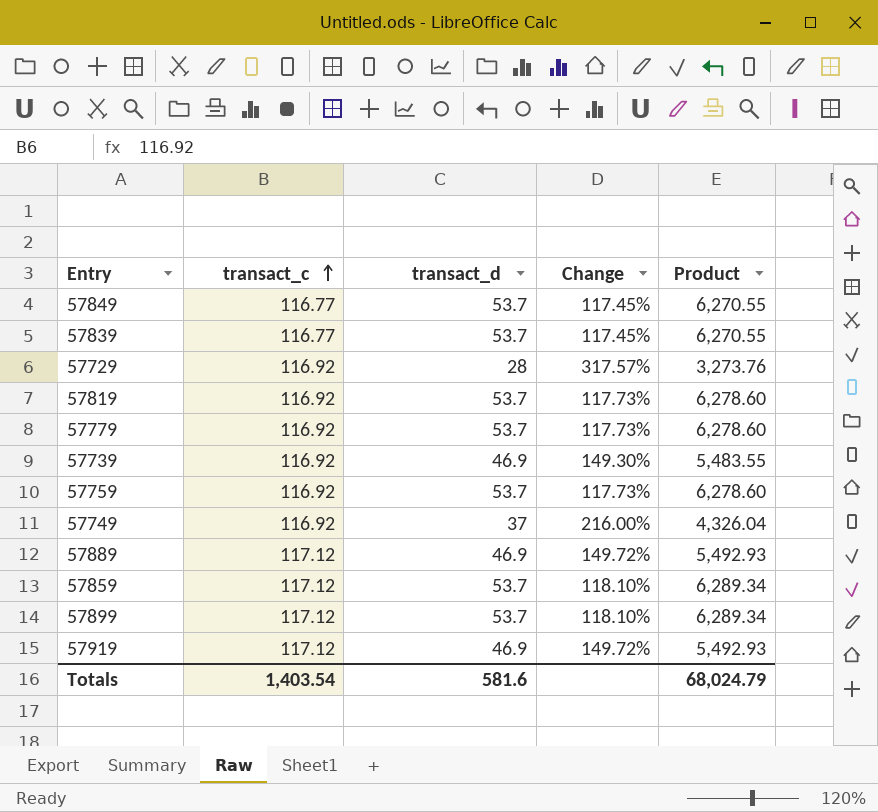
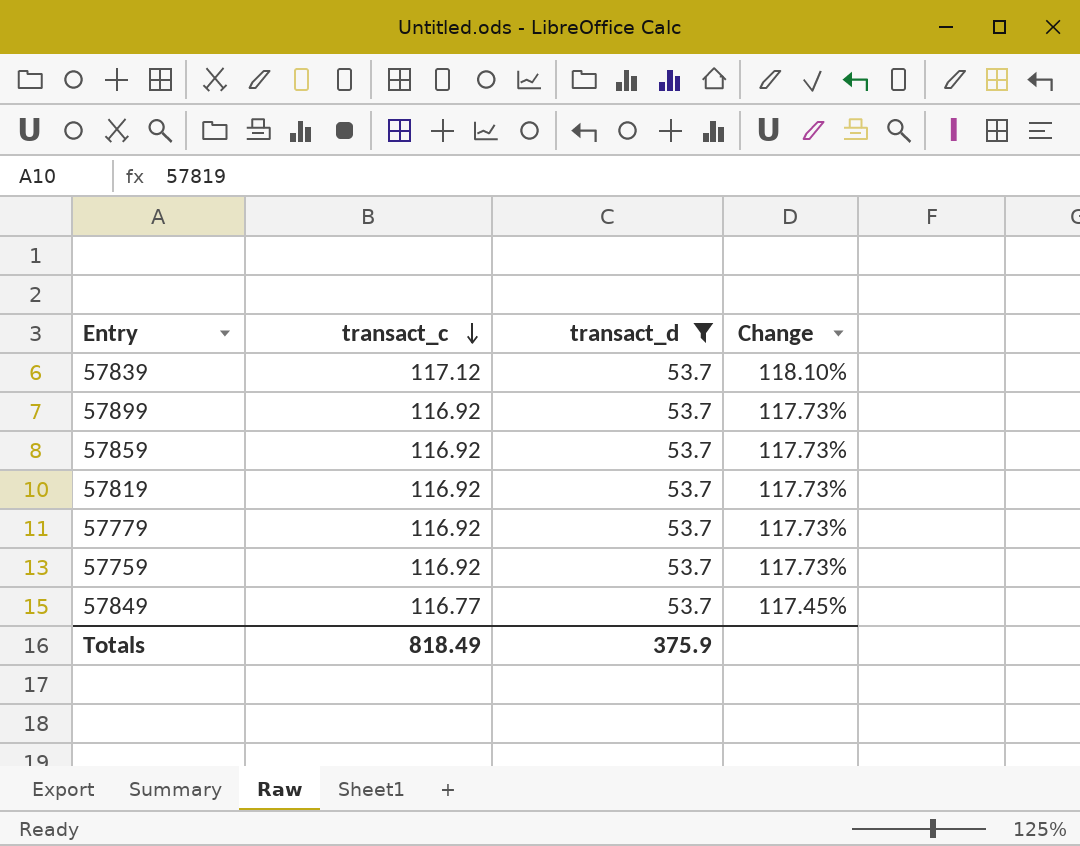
filter: none -> transact_d = 53.7
row order: transact_c ascending -> transact_c descending
column Product | formula: [transact_c] * [transact_d] -> none
57839 | transact_c: 116.77 -> 117.12
57839 | Change: 117.45% -> 118.10%
57899 | transact_c: 117.12 -> 116.92
57899 | Change: 118.10% -> 117.73%
57859 | transact_c: 117.12 -> 116.92
57859 | Change: 118.10% -> 117.73%
Totals | transact_c: 1,403.54 -> 818.49
Totals | transact_d: 581.6 -> 375.9

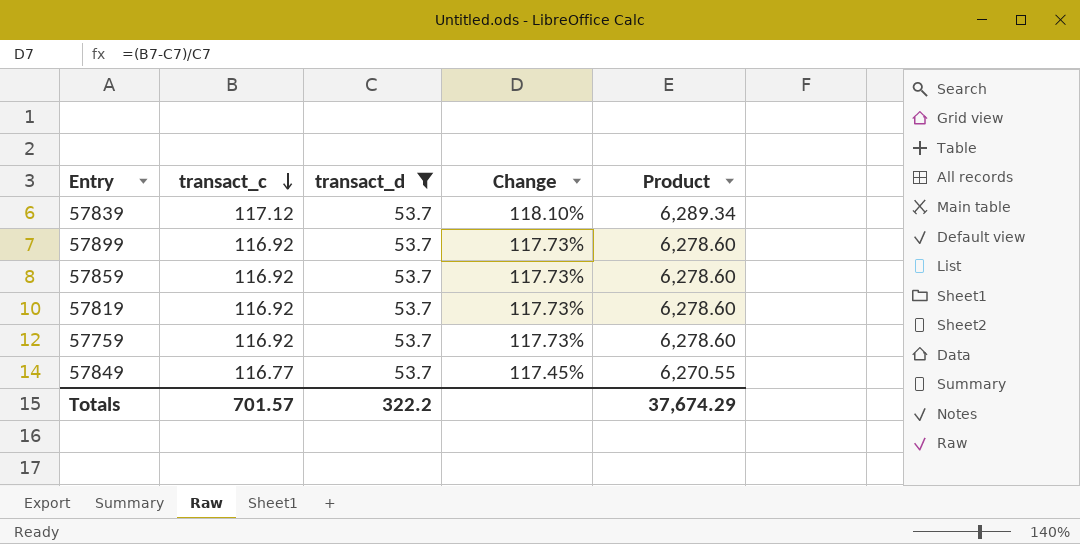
column Product | formula: none -> [transact_c] * [transact_d]
row 57779: 116.92 | 53.7 | 117.73% -> none
Totals | transact_c: 818.49 -> 701.57
Totals | transact_d: 375.9 -> 322.2

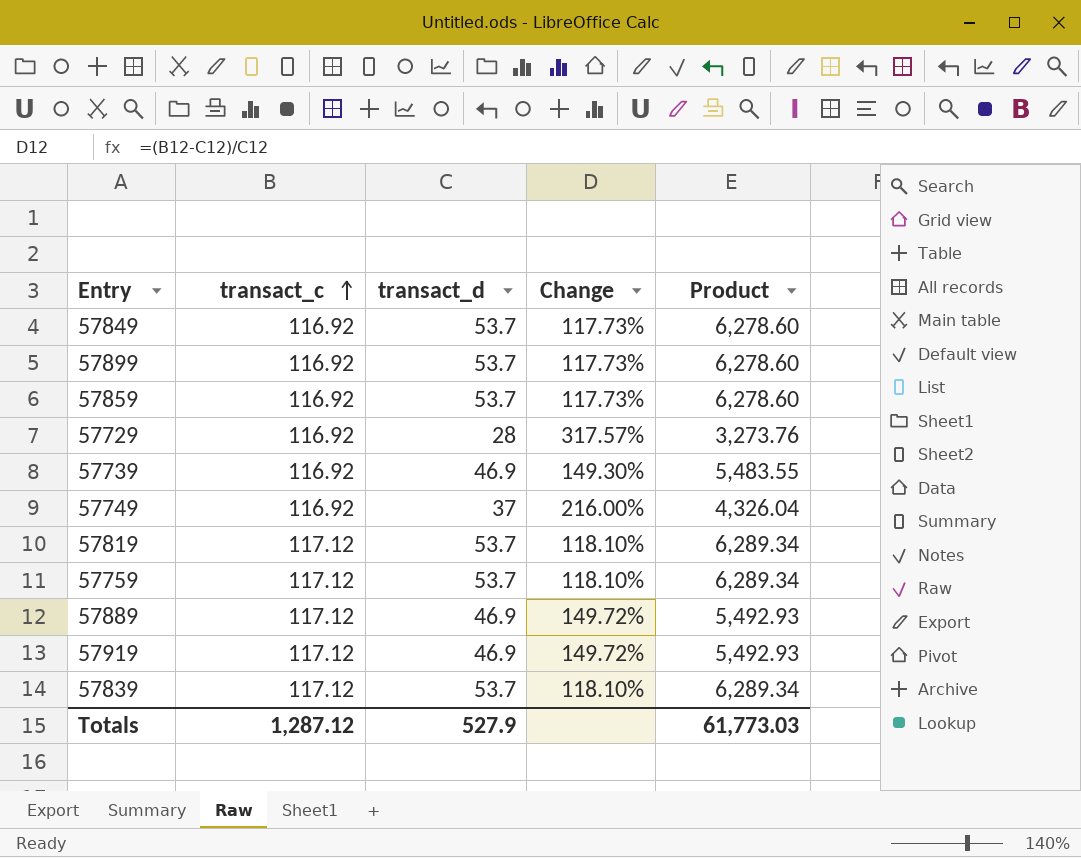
filter: transact_d = 53.7 -> none
row order: transact_c descending -> transact_c ascending
57849 | transact_c: 116.77 -> 116.92
57849 | Change: 117.45% -> 117.73%
57849 | Product: 6,270.55 -> 6,278.60
57819 | transact_c: 116.92 -> 117.12
57819 | Change: 117.73% -> 118.10%
57819 | Product: 6,278.60 -> 6,289.34
57759 | transact_c: 116.92 -> 117.12
57759 | Change: 117.73% -> 118.10%
57759 | Product: 6,278.60 -> 6,289.34
Totals | transact_c: 701.57 -> 1,287.12
Totals | transact_d: 322.2 -> 527.9
Totals | Product: 37,674.29 -> 61,773.03

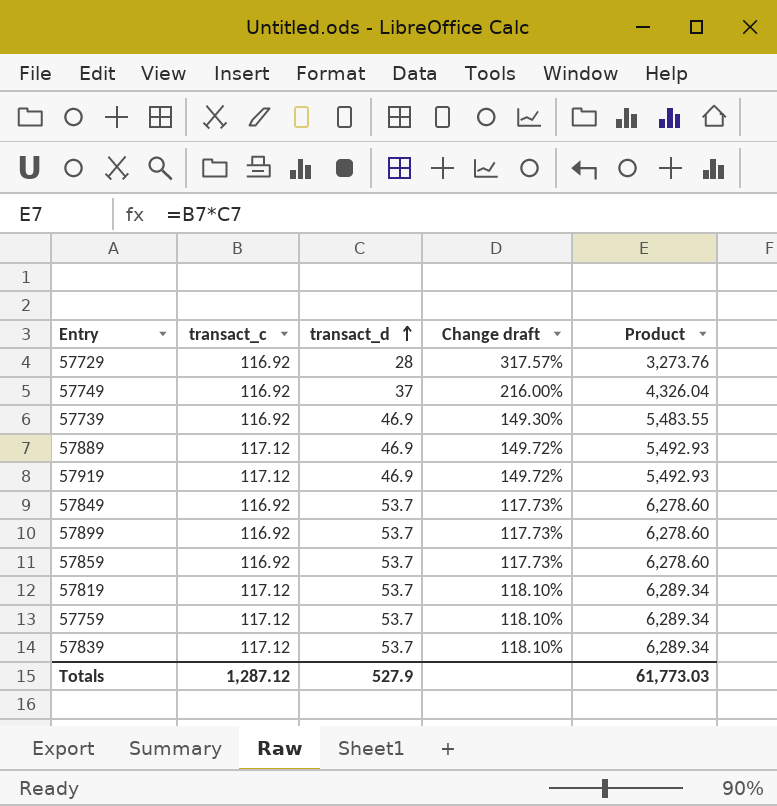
row order: transact_c ascending -> transact_d ascending
column name: Change -> Change draft

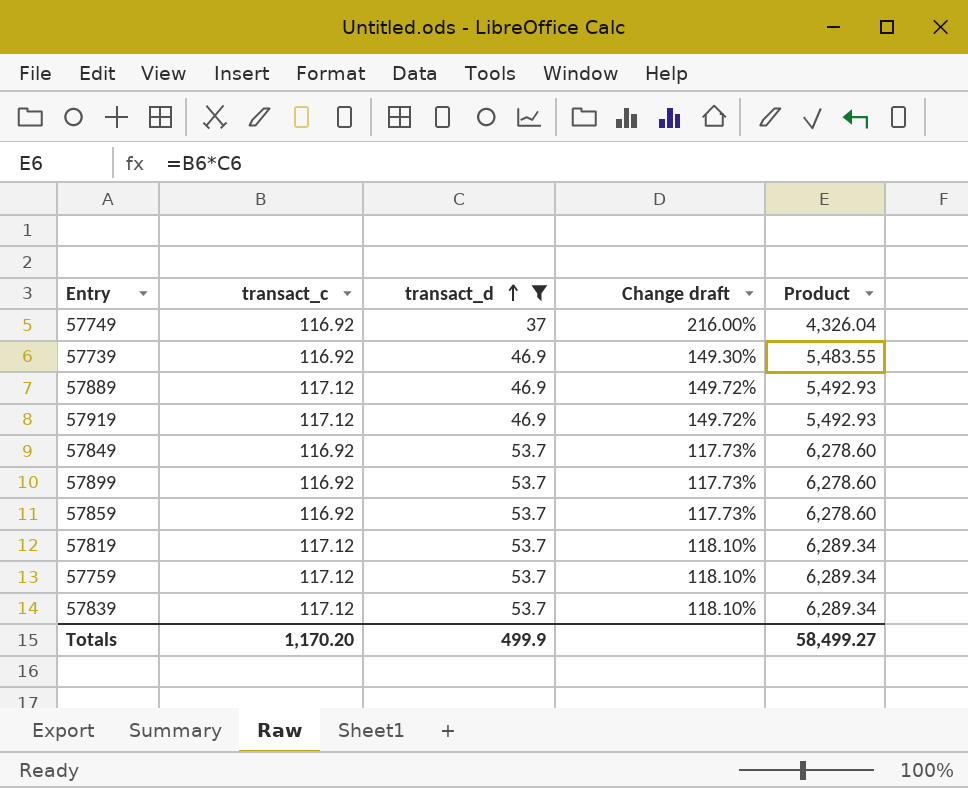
filter: none -> transact_d != 28
Totals | transact_c: 1,287.12 -> 1,170.20
Totals | transact_d: 527.9 -> 499.9
Totals | Product: 61,773.03 -> 58,499.27

